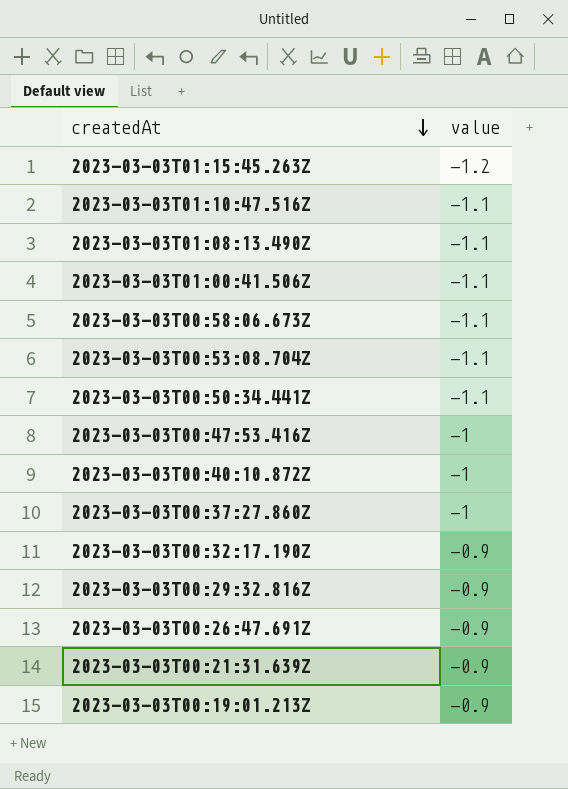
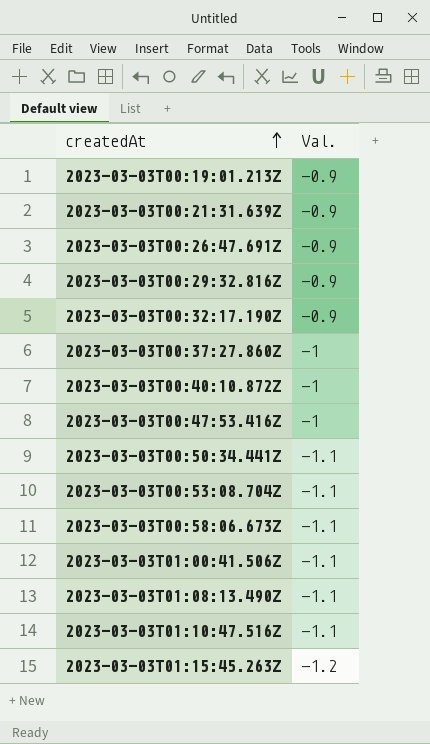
row order: createdAt descending -> createdAt ascending
column name: value -> Val.

